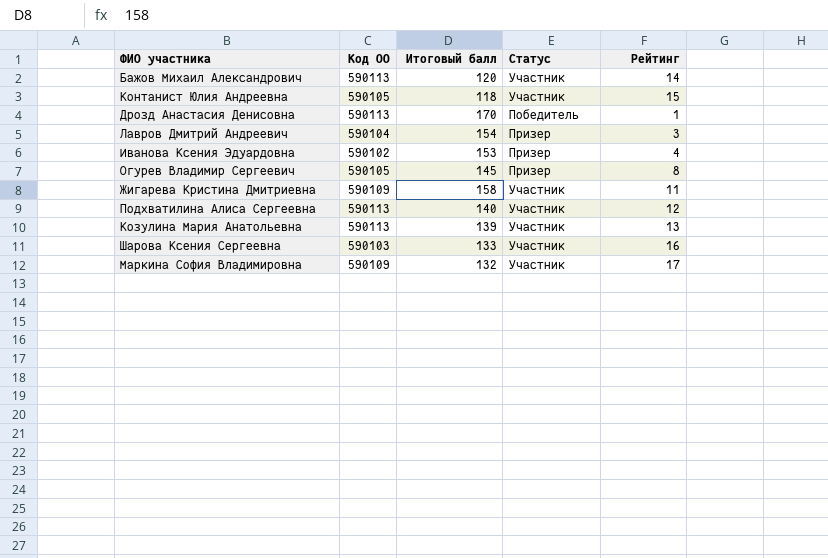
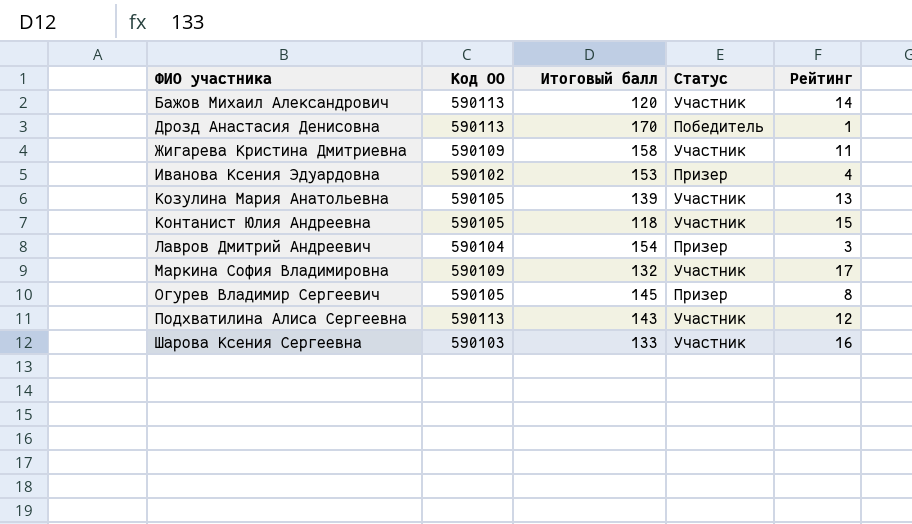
row order: none -> ФИО участника ascending
Козулина Мария Анатольевна | Код ОО: 590113 -> 590105
Подхватилина Алиса Сергеевна | Итоговый балл: 140 -> 143

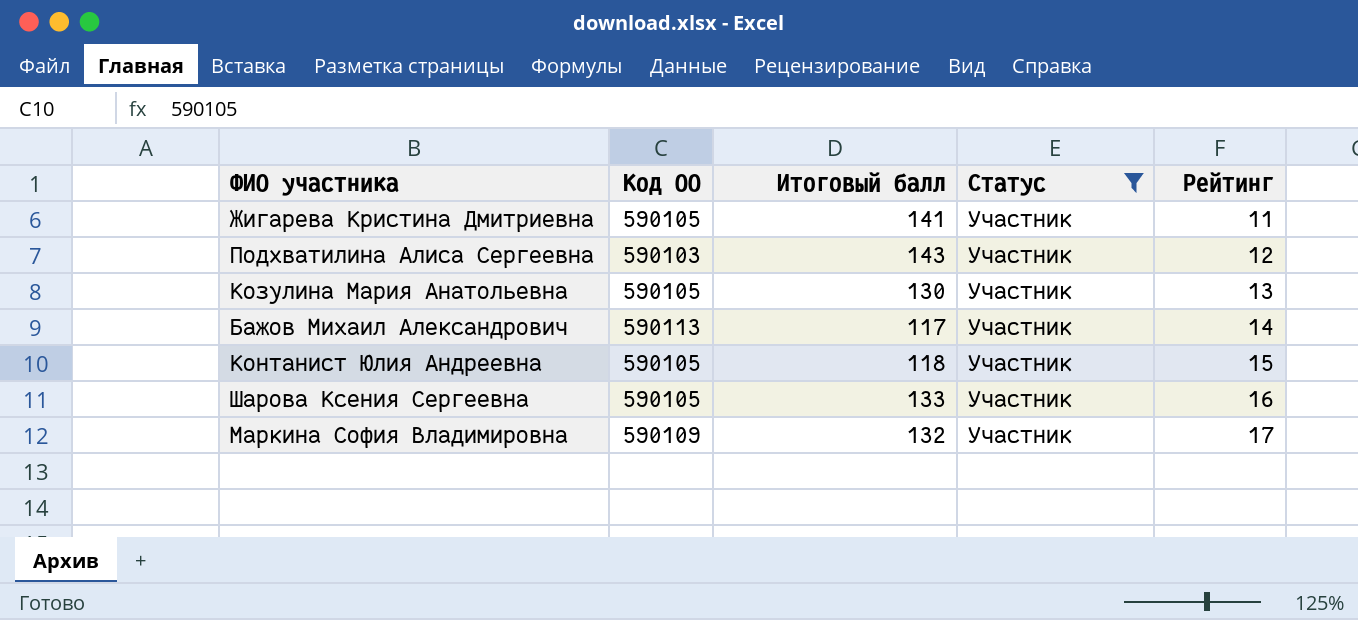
filter: none -> Статус = Участник
row order: ФИО участника ascending -> Рейтинг ascending
Жигарева Кристина Дмитриевна | Код ОО: 590109 -> 590105
Жигарева Кристина Дмитриевна | Итоговый балл: 158 -> 141
Подхватилина Алиса Сергеевна | Код ОО: 590113 -> 590103
Козулина Мария Анатольевна | Итоговый балл: 139 -> 130
Бажов Михаил Александрович | Итоговый балл: 120 -> 117
Шарова Ксения Сергеевна | Код ОО: 590103 -> 590105

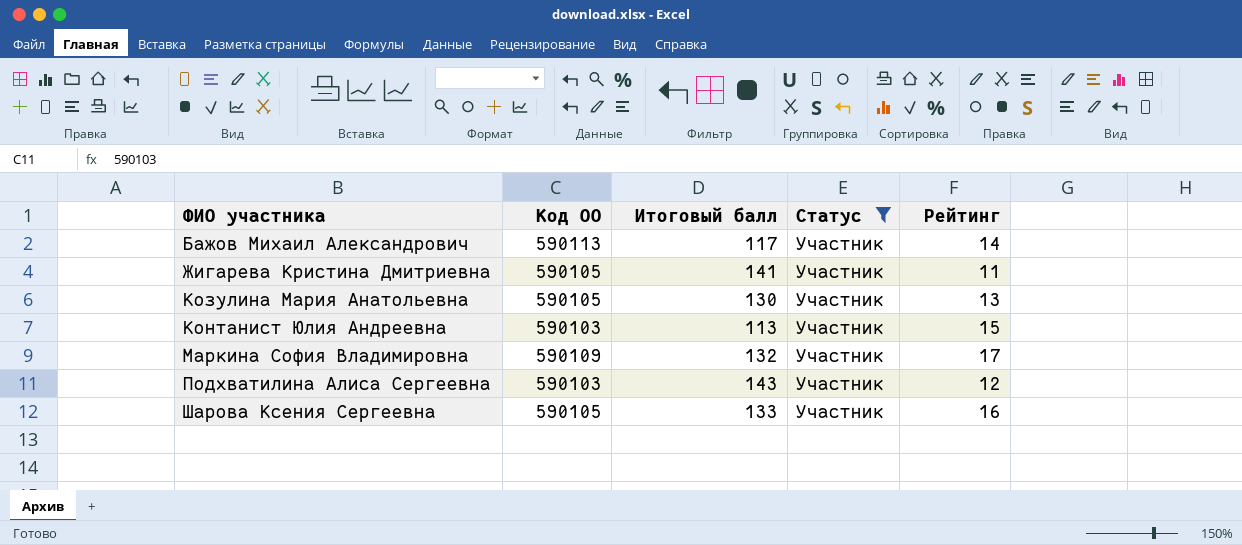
row order: Рейтинг ascending -> ФИО участника ascending
Контанист Юлия Андреевна | Код ОО: 590105 -> 590103
Контанист Юлия Андреевна | Итоговый балл: 118 -> 113

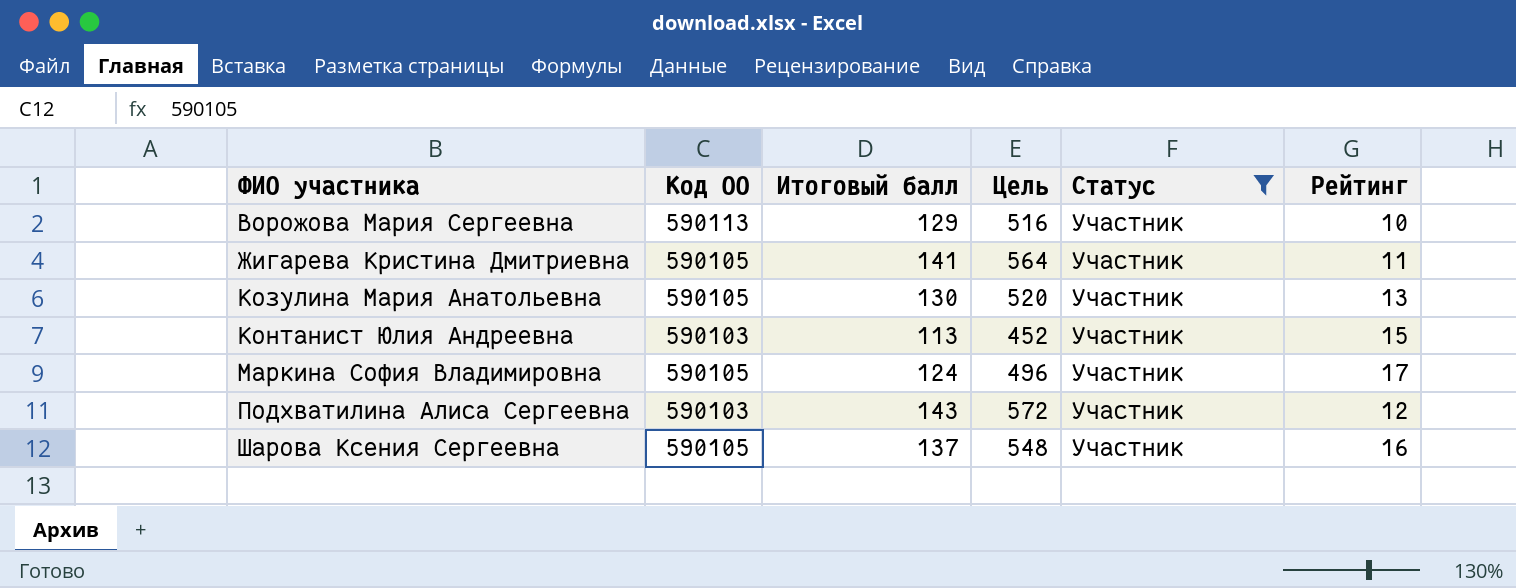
column Цель | formula: none -> [Итоговый балл] * 4
row Бажов Михаил Александрович: 590113 | 117 | Участник | 14 -> none
row Ворожова Мария Сергеевна: none -> 590113 | 129 | 516 | Участник | 10
Маркина София Владимировна | Код ОО: 590109 -> 590105
Маркина София Владимировна | Итоговый балл: 132 -> 124
Шарова Ксения Сергеевна | Итоговый балл: 133 -> 137

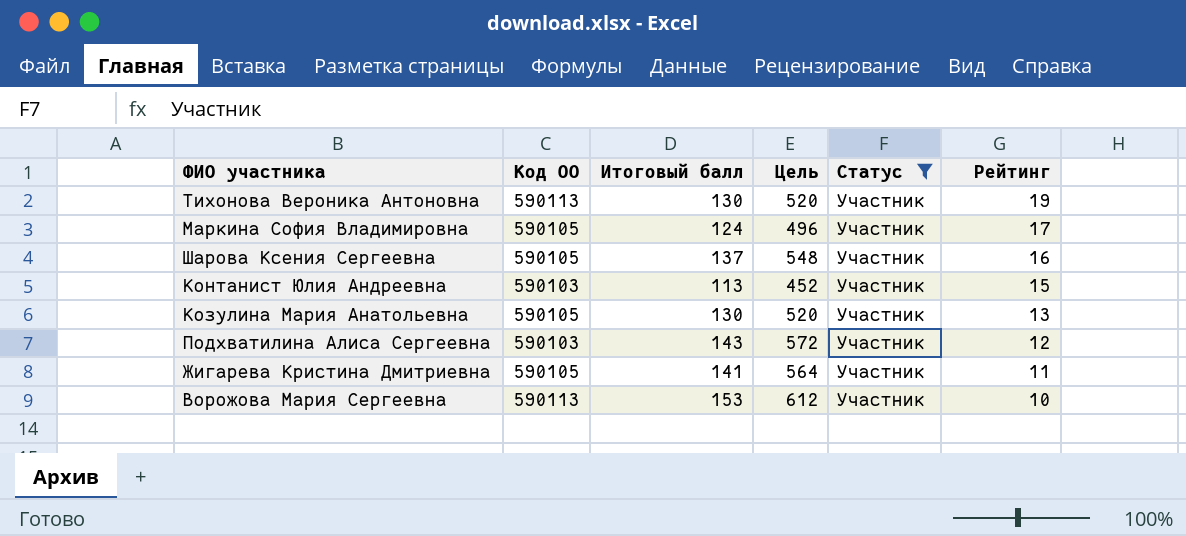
row order: ФИО участника ascending -> Рейтинг descending
row Тихонова Вероника Антоновна: none -> 590113 | 130 | 520 | Участник | 19
Ворожова Мария Сергеевна | Итоговый балл: 129 -> 153
Ворожова Мария Сергеевна | Цель: 516 -> 612

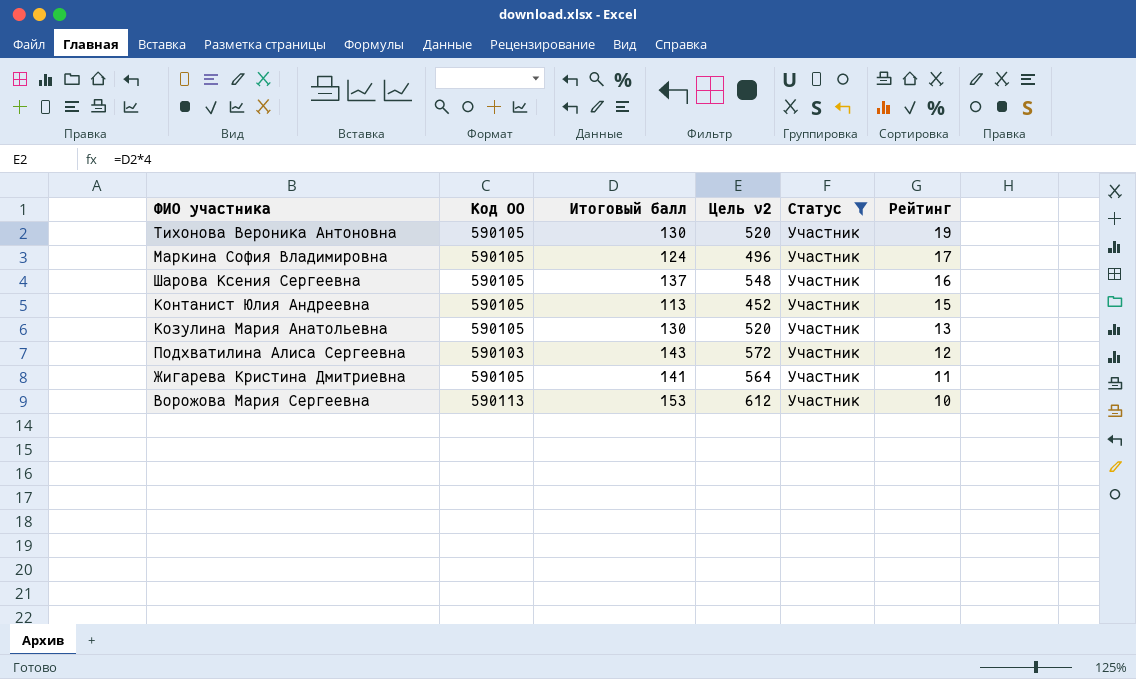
column name: Цель -> Цель v2
Тихонова Вероника Антоновна | Код ОО: 590113 -> 590105
Контанист Юлия Андреевна | Код ОО: 590103 -> 590105

